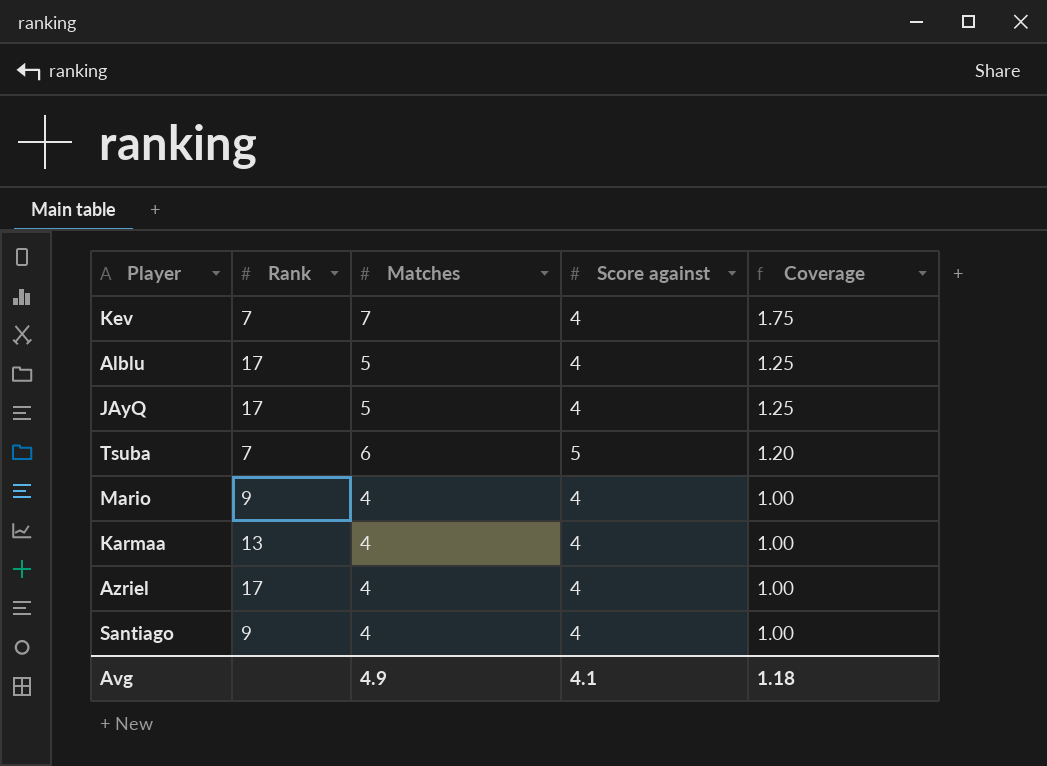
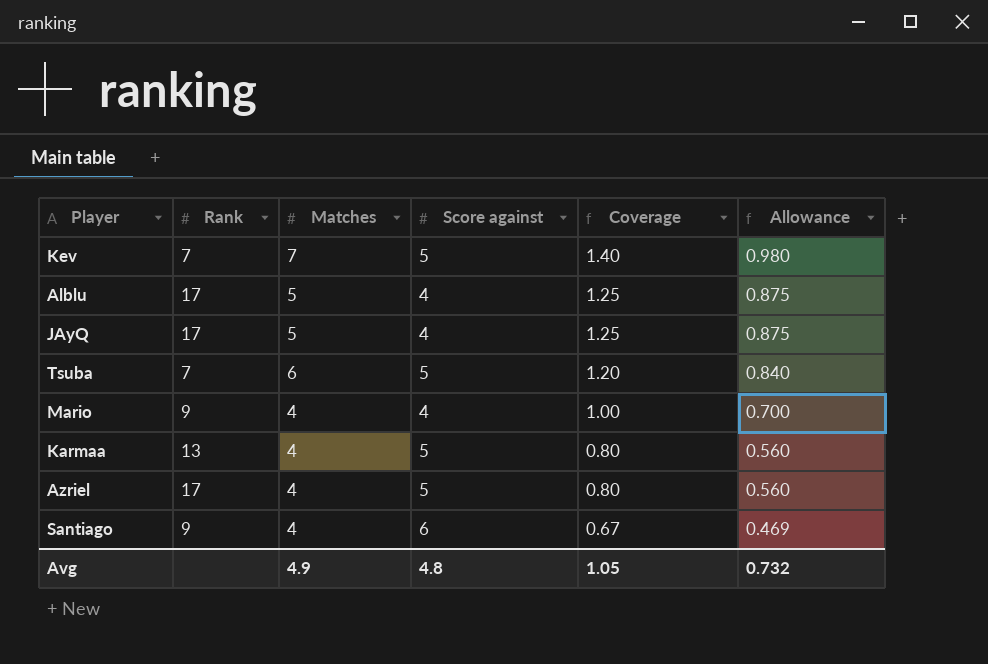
column Allowance | formula: none -> [Coverage] * 0.7
Kev | Score against: 4 -> 5
Kev | Coverage: 1.75 -> 1.40
Karmaa | Score against: 4 -> 5
Karmaa | Coverage: 1.00 -> 0.80
Azriel | Score against: 4 -> 5
Azriel | Coverage: 1.00 -> 0.80
Santiago | Score against: 4 -> 6
Santiago | Coverage: 1.00 -> 0.67
Avg | Score against: 4.1 -> 4.8
Avg | Coverage: 1.18 -> 1.05

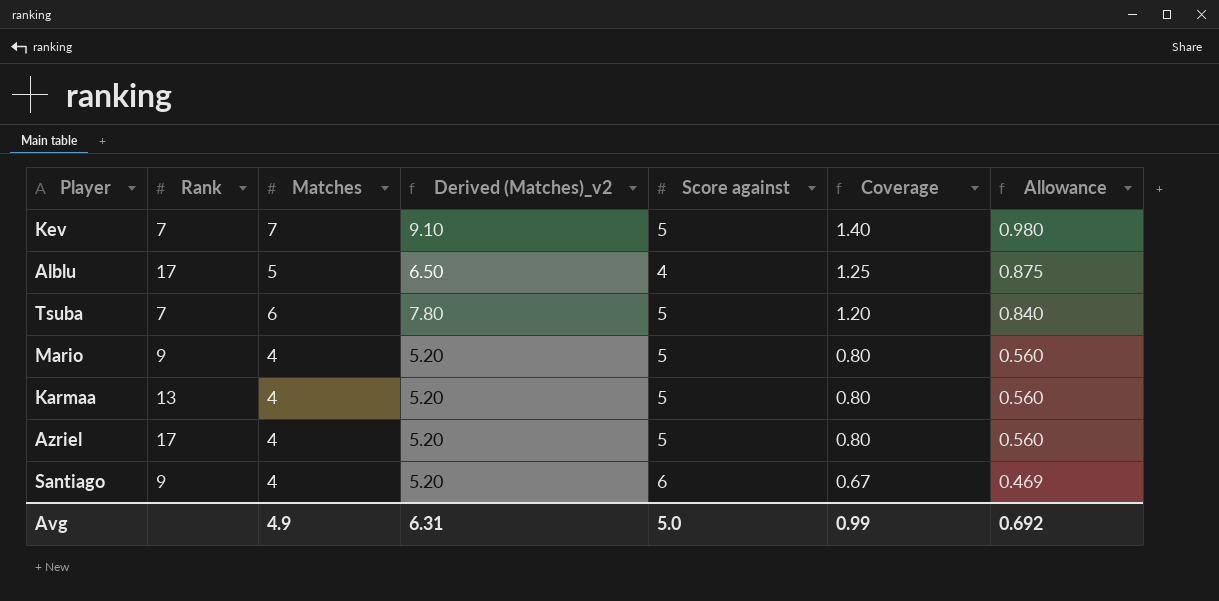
column Derived (Matches)_v2 | formula: none -> [Matches] * 1.3
row JAyQ: 17 | 5 | 4 | 1.25 | 0.875 -> none
Mario | Score against: 4 -> 5
Mario | Coverage: 1.00 -> 0.80
Mario | Allowance: 0.700 -> 0.560
Avg | Score against: 4.8 -> 5.0
Avg | Coverage: 1.05 -> 0.99
Avg | Allowance: 0.732 -> 0.692

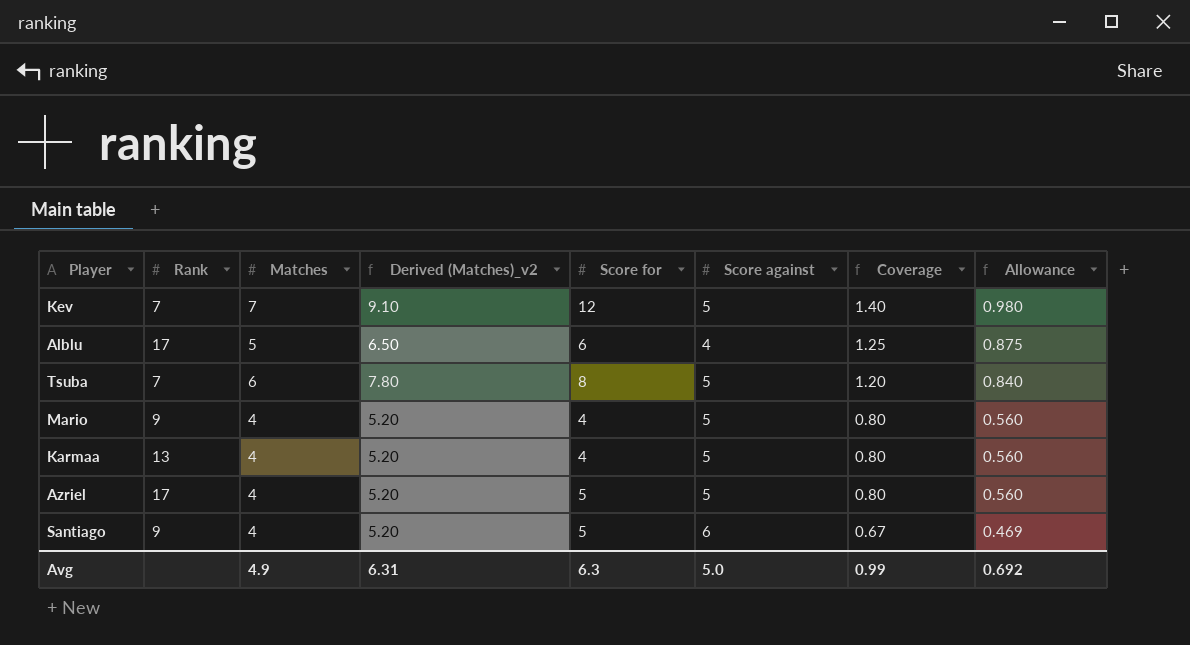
column Score for | position: none -> 5

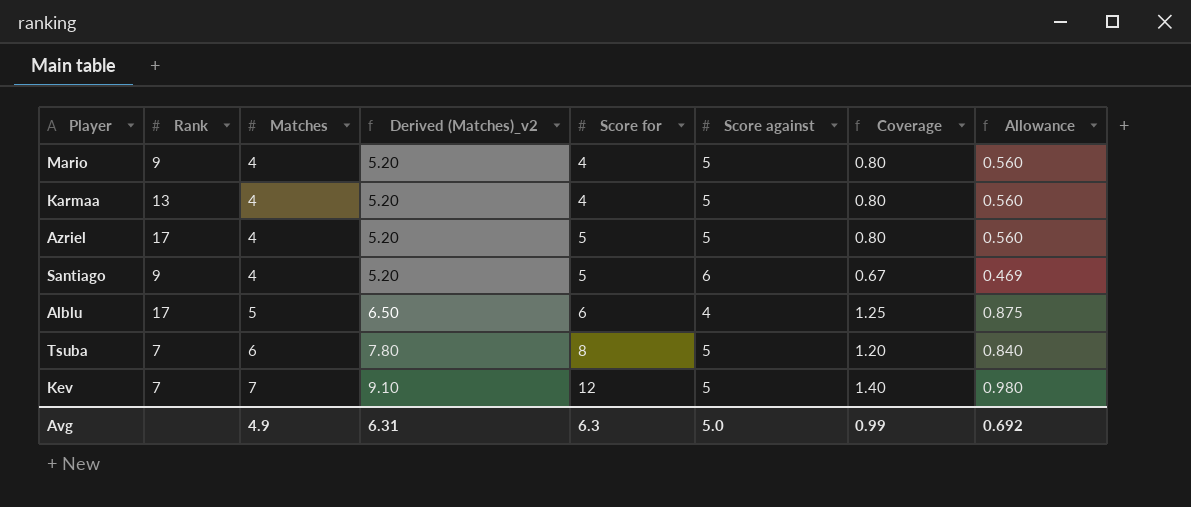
row order: Coverage descending -> Matches ascending

